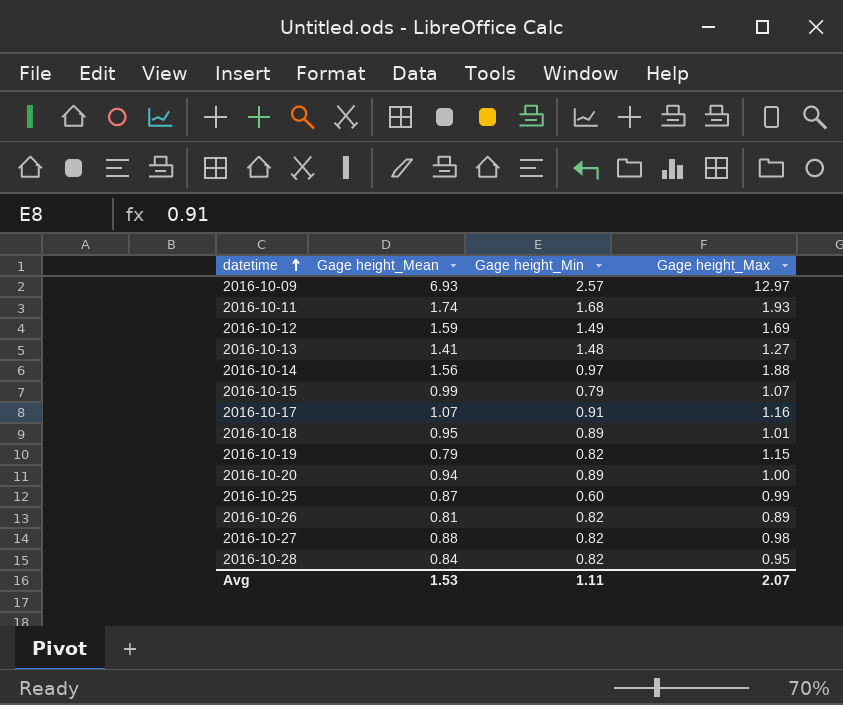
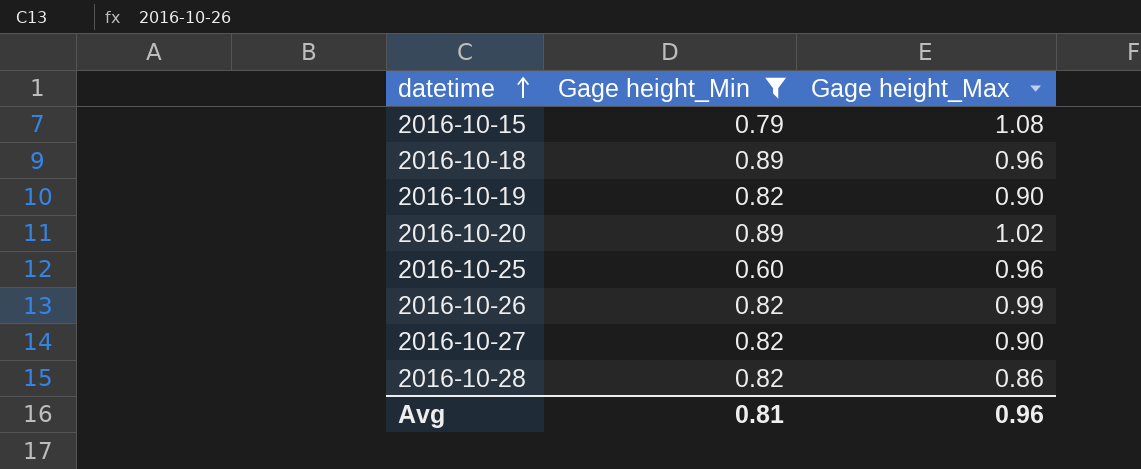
filter: none -> Gage height_Min <= 0.89
column Gage height_Mean | position: 2 -> none
2016-10-15 | Gage height_Max: 1.07 -> 1.08
2016-10-18 | Gage height_Max: 1.01 -> 0.96
2016-10-19 | Gage height_Max: 1.15 -> 0.90
2016-10-20 | Gage height_Max: 1.00 -> 1.02
2016-10-25 | Gage height_Max: 0.99 -> 0.96
2016-10-26 | Gage height_Max: 0.89 -> 0.99
2016-10-27 | Gage height_Max: 0.98 -> 0.90
2016-10-28 | Gage height_Max: 0.95 -> 0.86
Avg | Gage height_Min: 1.11 -> 0.81
Avg | Gage height_Max: 2.07 -> 0.96

